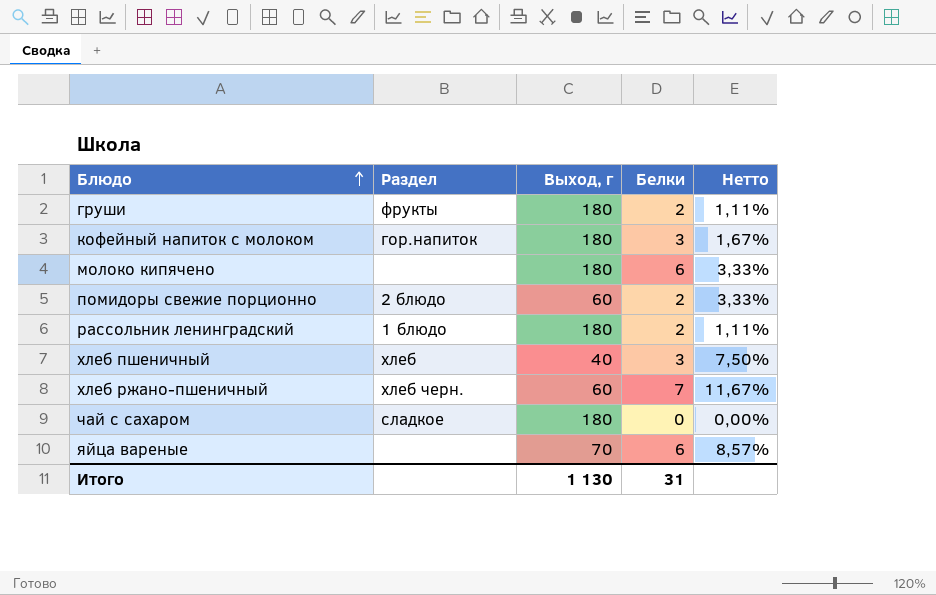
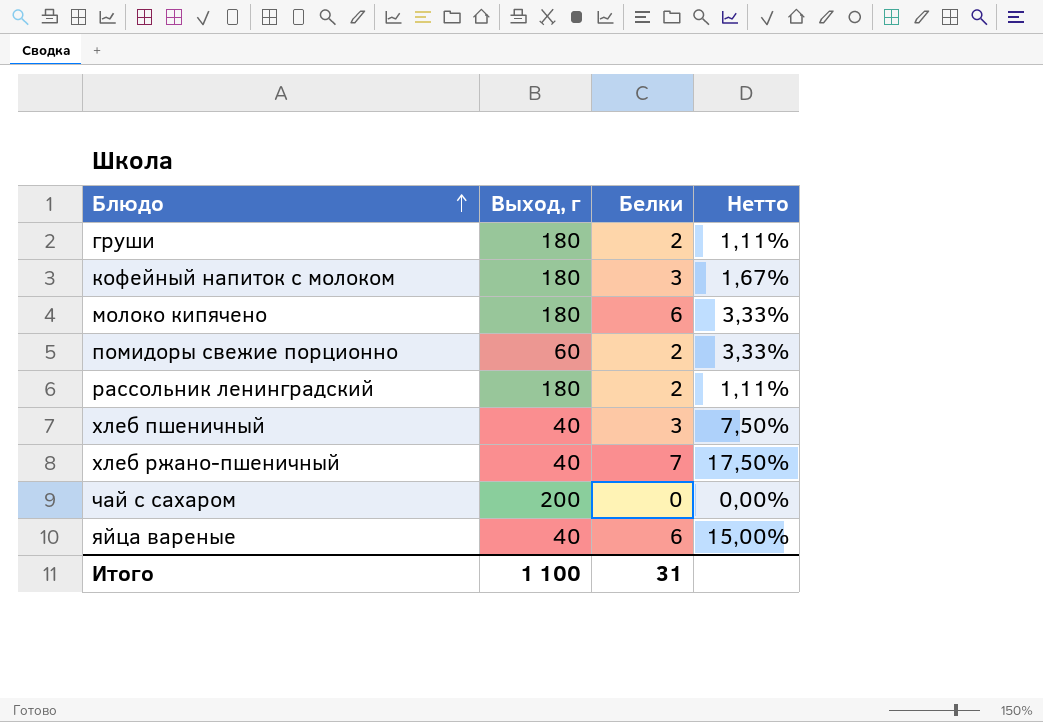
column Раздел | position: 2 -> none
хлеб ржано-пшеничный | Выход, г: 60 -> 40
хлеб ржано-пшеничный | Нетто: 11,67% -> 17,50%
чай с сахаром | Выход, г: 180 -> 200
яйца вареные | Выход, г: 70 -> 40
яйца вареные | Нетто: 8,57% -> 15,00%
Итого | Выход, г: 1 130 -> 1 100

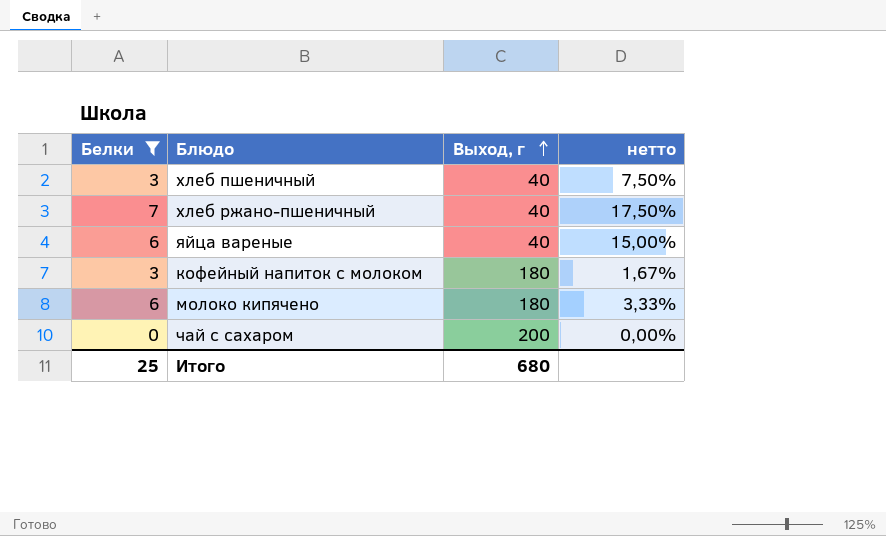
filter: none -> Белки != 2
row order: Блюдо ascending -> Выход, г ascending
column Белки | position: 3 -> 1
column name: Нетто -> нетто
Итого | Белки: 31 -> 25
Итого | Выход, г: 1 100 -> 680

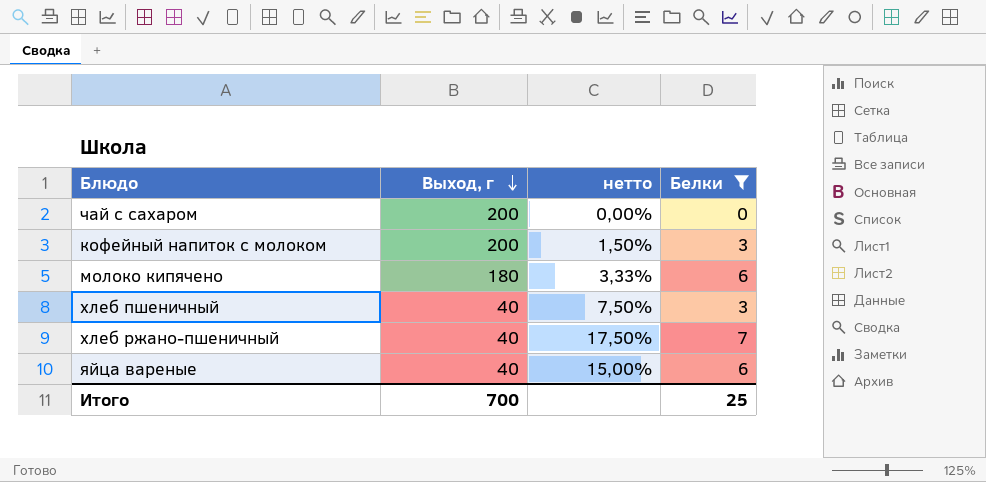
row order: Выход, г ascending -> Выход, г descending
column Белки | position: 1 -> 4
кофейный напиток с молоком | Выход, г: 180 -> 200
кофейный напиток с молоком | нетто: 1,67% -> 1,50%
Итого | Выход, г: 680 -> 700

